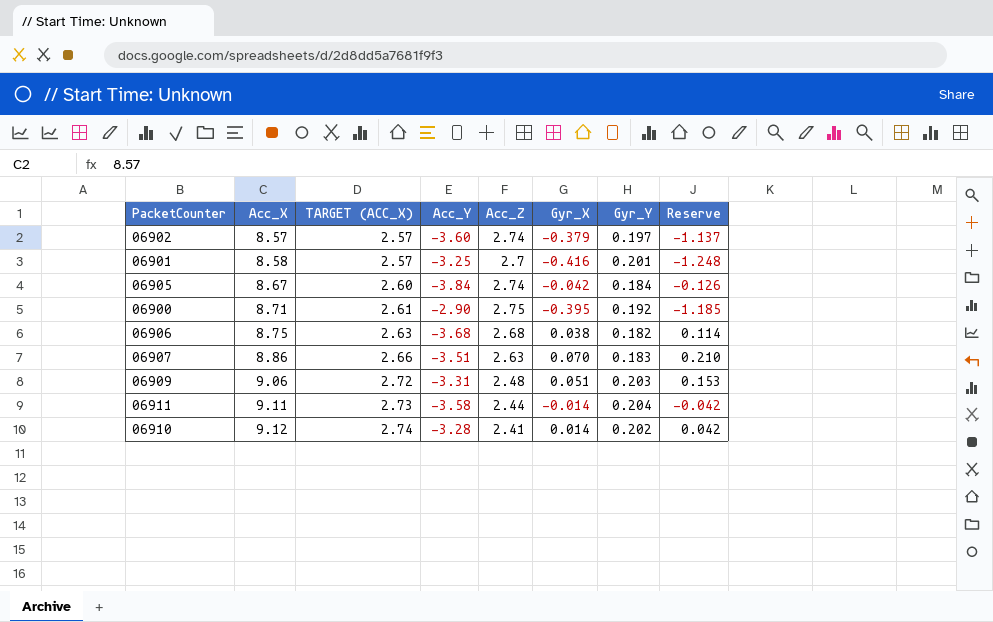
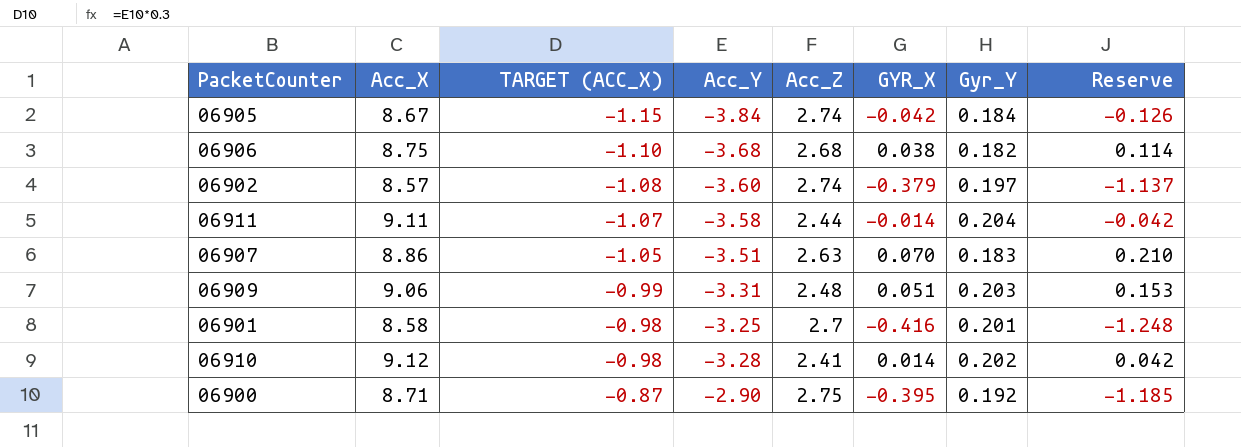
row order: Acc_X ascending -> TARGET (ACC_X) ascending
column TARGET (ACC_X) | formula: [Acc_X] * 0.3 -> [Acc_Y] * 0.3
column name: Gyr_X -> GYR_X

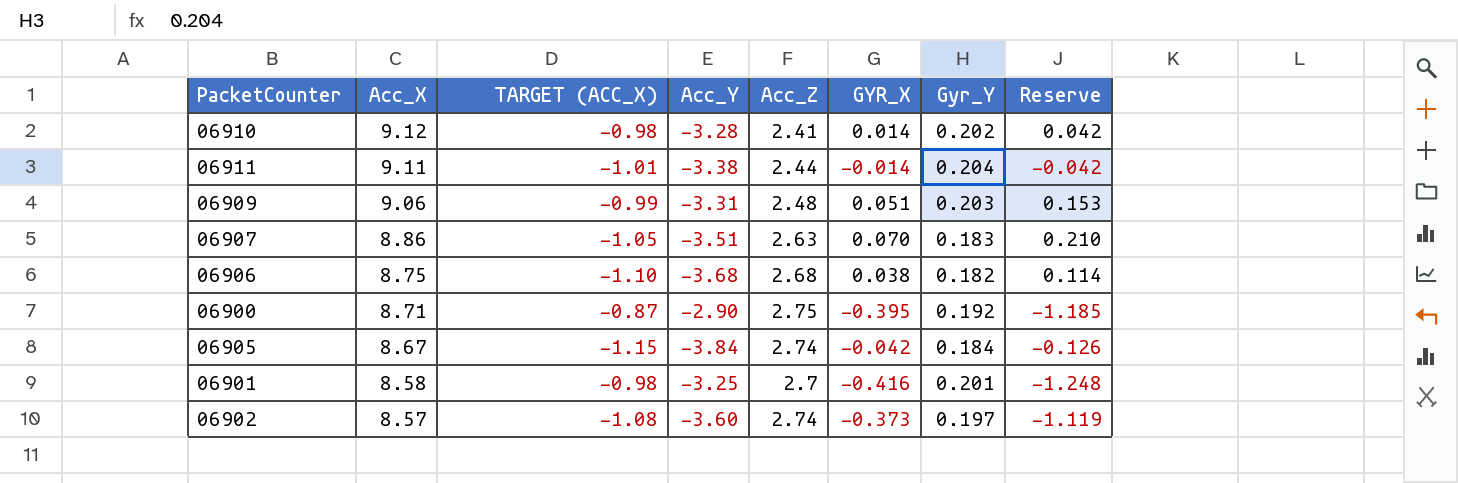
row order: TARGET (ACC_X) ascending -> Acc_X descending
06911 | TARGET (ACC_X): -1.07 -> -1.01
06911 | Acc_Y: -3.58 -> -3.38
06902 | GYR_X: -0.379 -> -0.373
06902 | Reserve: -1.137 -> -1.119

